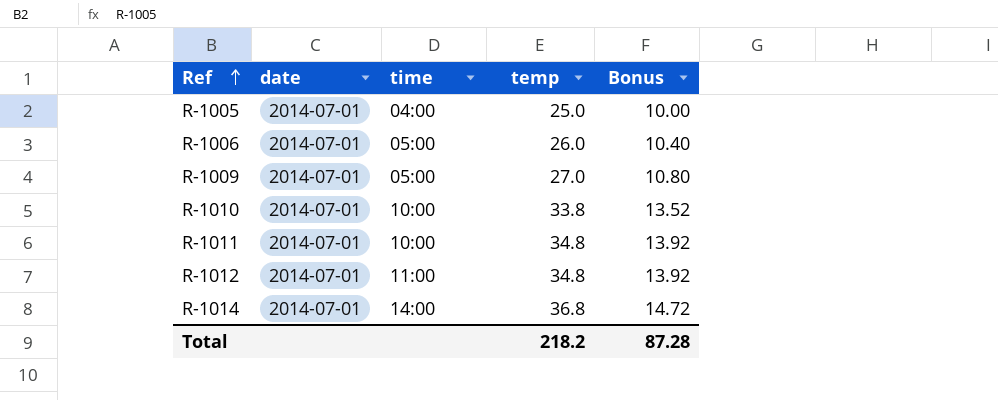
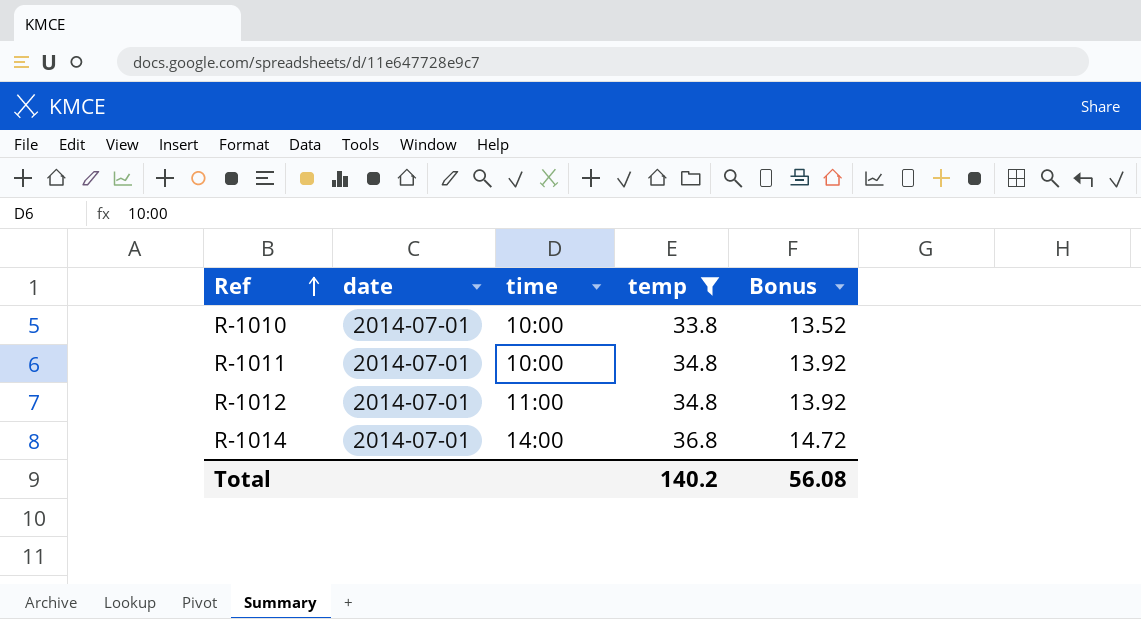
filter: none -> temp >= 33.8
Total | temp: 218.2 -> 140.2
Total | Bonus: 87.28 -> 56.08

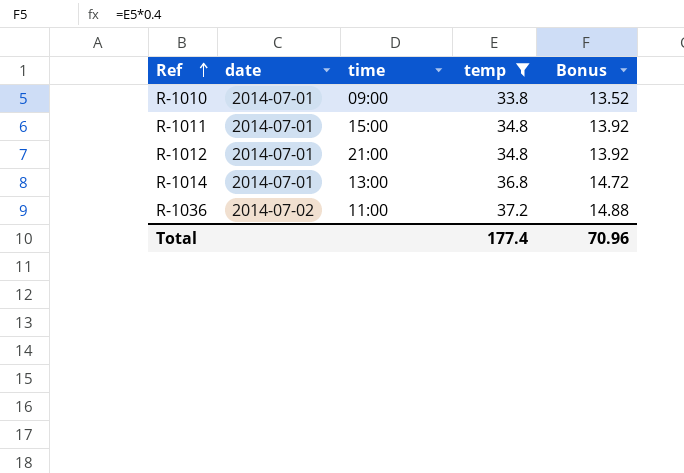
R-1010 | time: 10:00 -> 09:00
R-1011 | time: 10:00 -> 15:00
R-1012 | time: 11:00 -> 21:00
R-1014 | time: 14:00 -> 13:00
row R-1036: none -> 2014-07-02 | 11:00 | 37.2 | 14.88
Total | temp: 140.2 -> 177.4
Total | Bonus: 56.08 -> 70.96

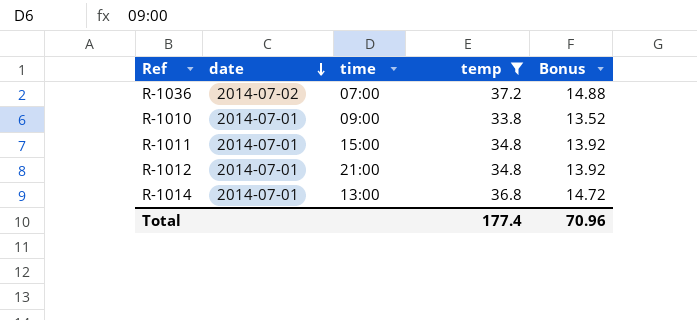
row order: Ref ascending -> date descending
R-1036 | time: 11:00 -> 07:00

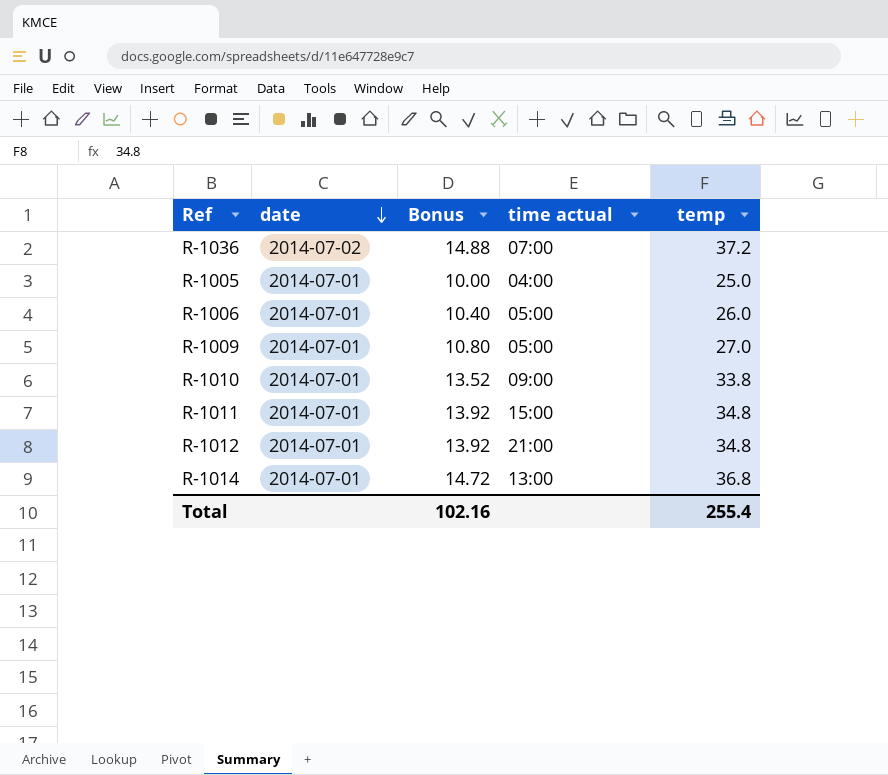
filter: temp >= 33.8 -> none
column Bonus | position: 5 -> 3
column name: time -> time actual
Total | Bonus: 70.96 -> 102.16
Total | temp: 177.4 -> 255.4

